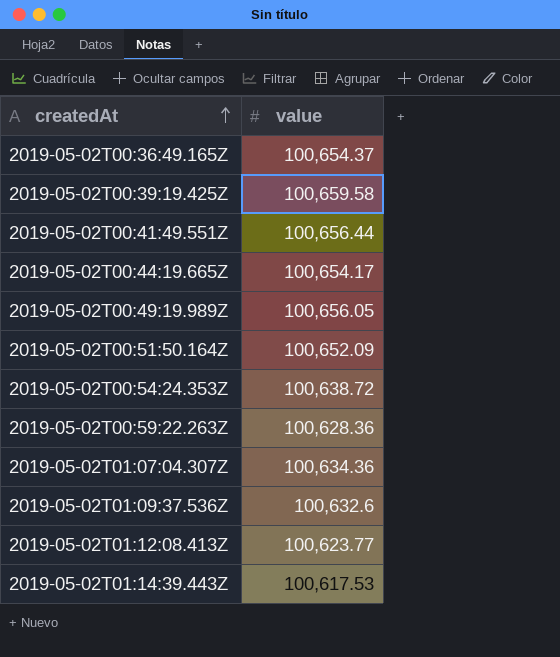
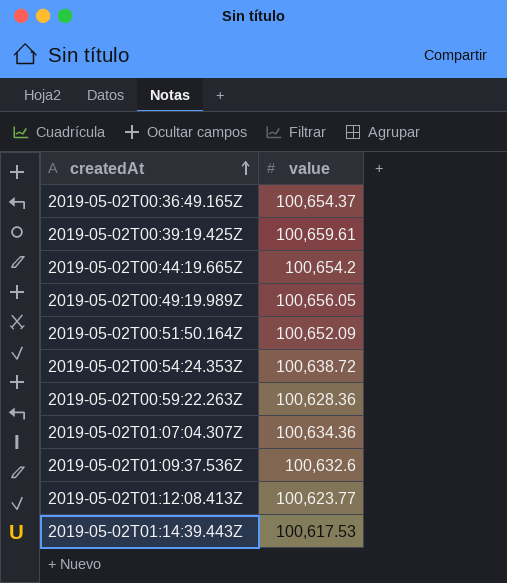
row 2019-05-02T00:41:49.551Z: 100,656.44 -> none
2019-05-02T00:39:19.425Z | value: 100,659.58 -> 100,659.61
2019-05-02T00:44:19.665Z | value: 100,654.17 -> 100,654.2

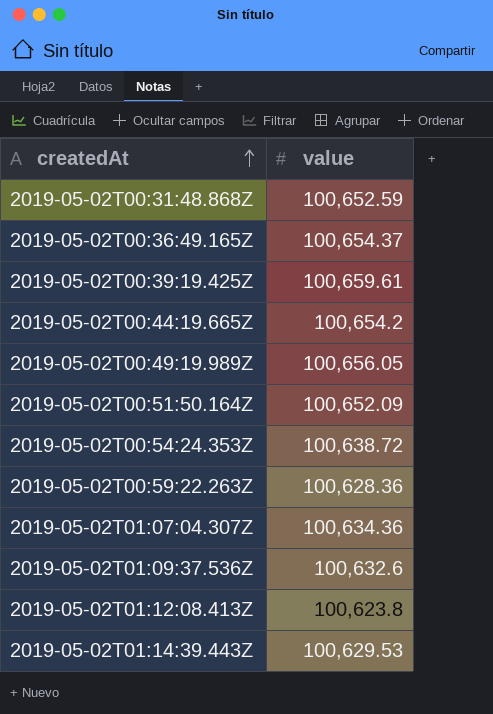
row 2019-05-02T00:31:48.868Z: none -> 100,652.59
2019-05-02T01:12:08.413Z | value: 100,623.77 -> 100,623.8
2019-05-02T01:14:39.443Z | value: 100,617.53 -> 100,629.53

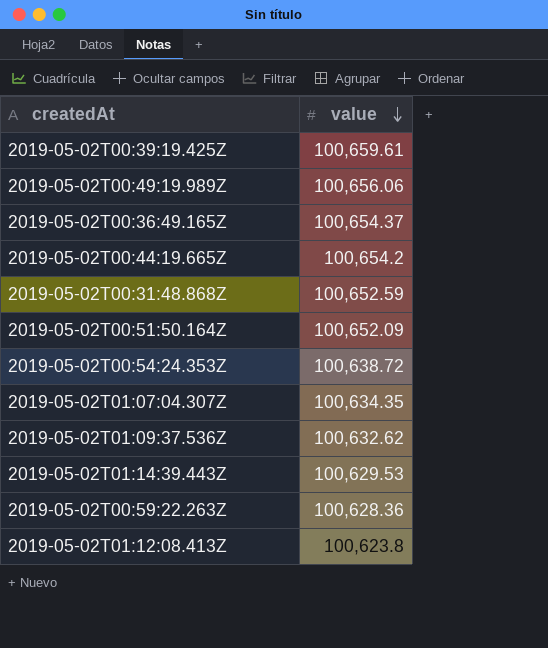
row order: createdAt ascending -> value descending
2019-05-02T00:49:19.989Z | value: 100,656.05 -> 100,656.06
2019-05-02T01:07:04.307Z | value: 100,634.36 -> 100,634.35
2019-05-02T01:09:37.536Z | value: 100,632.6 -> 100,632.62

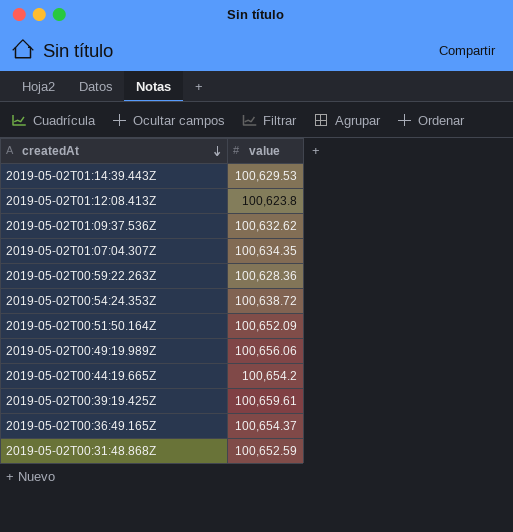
row order: value descending -> createdAt descending

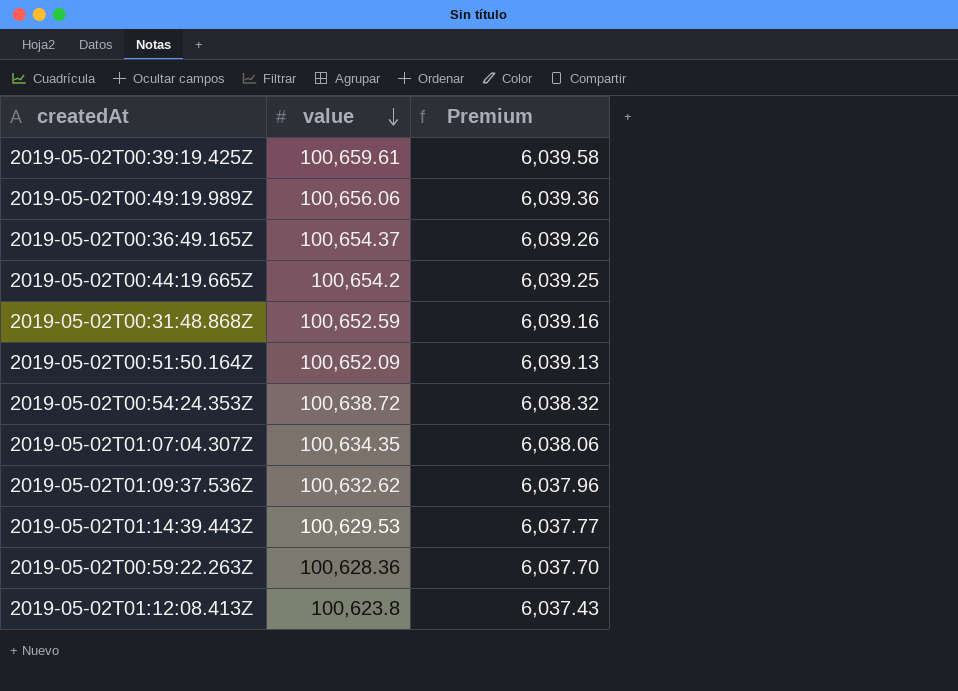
row order: createdAt descending -> value descending
column Premium | formula: none -> [value] * 0.06

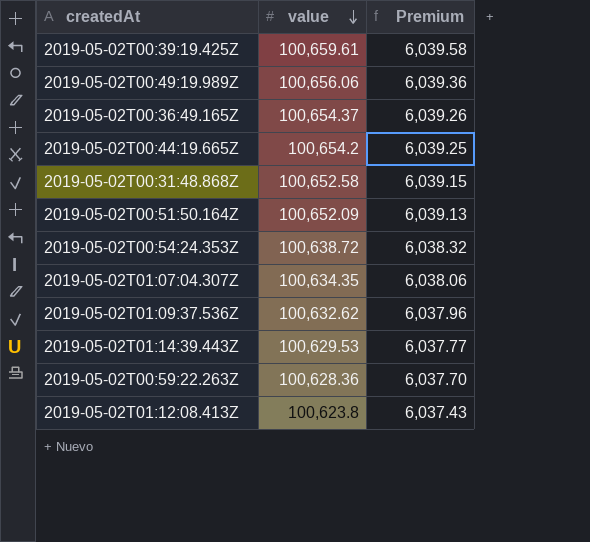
2019-05-02T00:31:48.868Z | value: 100,652.59 -> 100,652.58
2019-05-02T00:31:48.868Z | Premium: 6,039.16 -> 6,039.15

